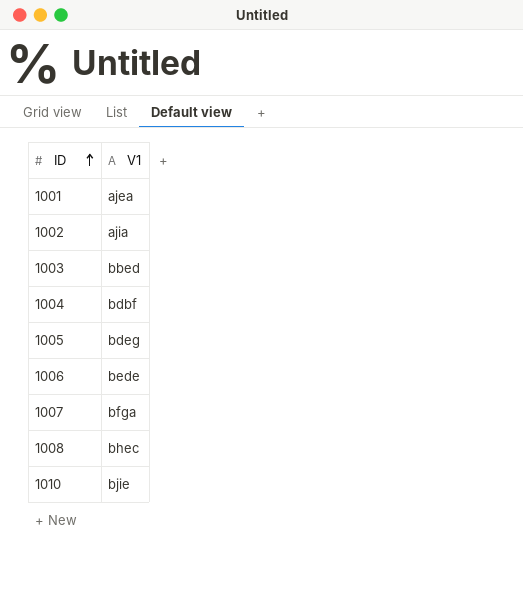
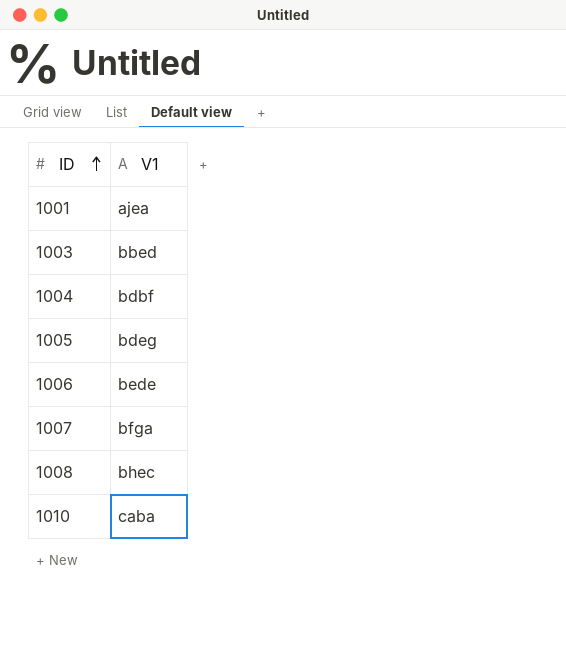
row 1002: ajia -> none
1010 | V1: bjie -> caba

